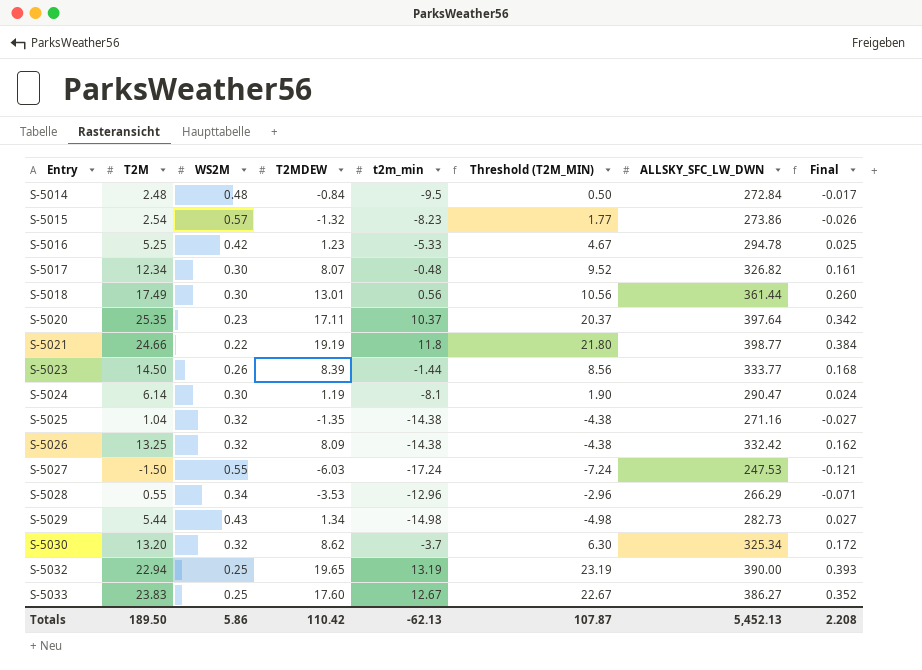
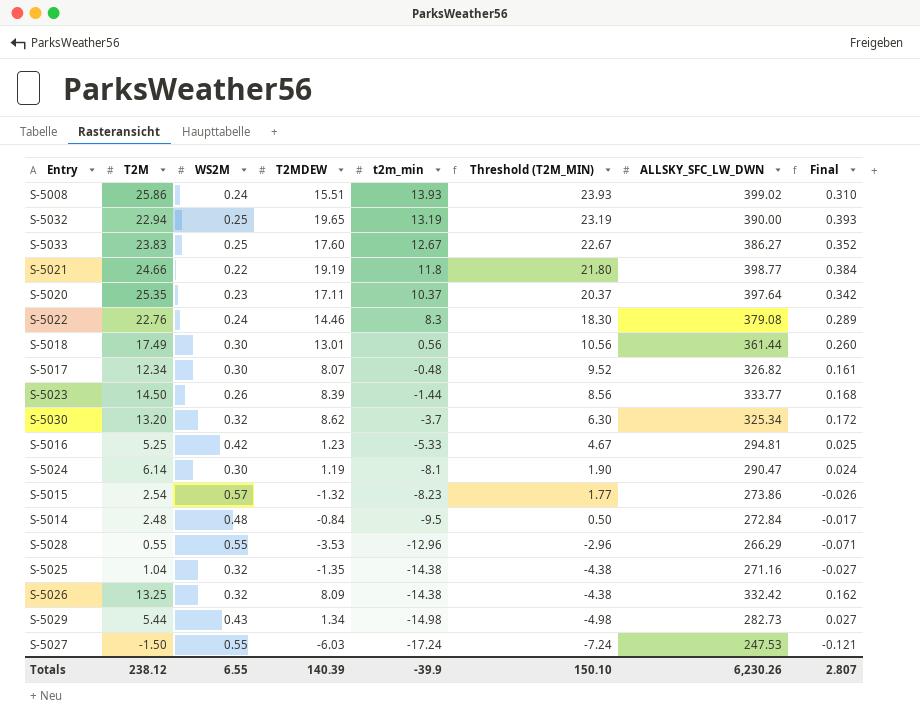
row order: Entry ascending -> t2m_min descending
row S-5008: none -> 25.86 | 0.24 | 15.51 | 13.93 | 23.93 | 399.02 | 0.310
row S-5022: none -> 22.76 | 0.24 | 14.46 | 8.3 | 18.30 | 379.08 | 0.289
S-5016 | ALLSKY_SFC_LW_DWN: 294.78 -> 294.81
S-5028 | WS2M: 0.34 -> 0.55
Totals | T2M: 189.50 -> 238.12
Totals | WS2M: 5.86 -> 6.55
Totals | T2MDEW: 110.42 -> 140.39
Totals | t2m_min: -62.13 -> -39.9
Totals | Threshold (T2M_MIN): 107.87 -> 150.10
Totals | ALLSKY_SFC_LW_DWN: 5,452.13 -> 6,230.26
Totals | Final: 2.208 -> 2.807

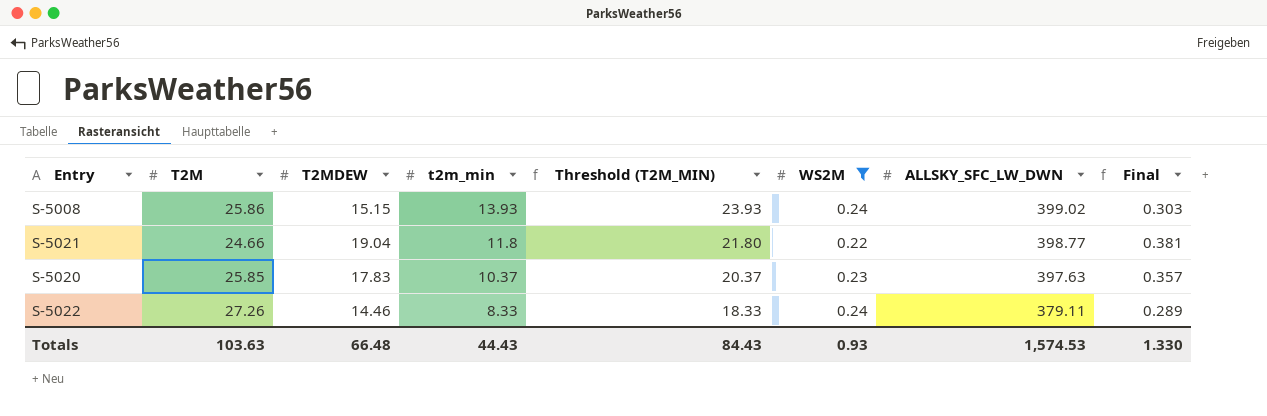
filter: none -> WS2M <= 0.24
column WS2M | position: 3 -> 6
S-5008 | T2MDEW: 15.51 -> 15.15
S-5008 | Final: 0.310 -> 0.303
S-5021 | T2MDEW: 19.19 -> 19.04
S-5021 | Final: 0.384 -> 0.381
S-5020 | T2M: 25.35 -> 25.85
S-5020 | T2MDEW: 17.11 -> 17.83
S-5020 | ALLSKY_SFC_LW_DWN: 397.64 -> 397.63
S-5020 | Final: 0.342 -> 0.357
S-5022 | T2M: 22.76 -> 27.26
S-5022 | t2m_min: 8.3 -> 8.33
S-5022 | Threshold (T2M_MIN): 18.30 -> 18.33
S-5022 | ALLSKY_SFC_LW_DWN: 379.08 -> 379.11
Totals | T2M: 238.12 -> 103.63
Totals | T2MDEW: 140.39 -> 66.48
Totals | t2m_min: -39.9 -> 44.43
Totals | Threshold (T2M_MIN): 150.10 -> 84.43
Totals | WS2M: 6.55 -> 0.93
Totals | ALLSKY_SFC_LW_DWN: 6,230.26 -> 1,574.53
Totals | Final: 2.807 -> 1.330

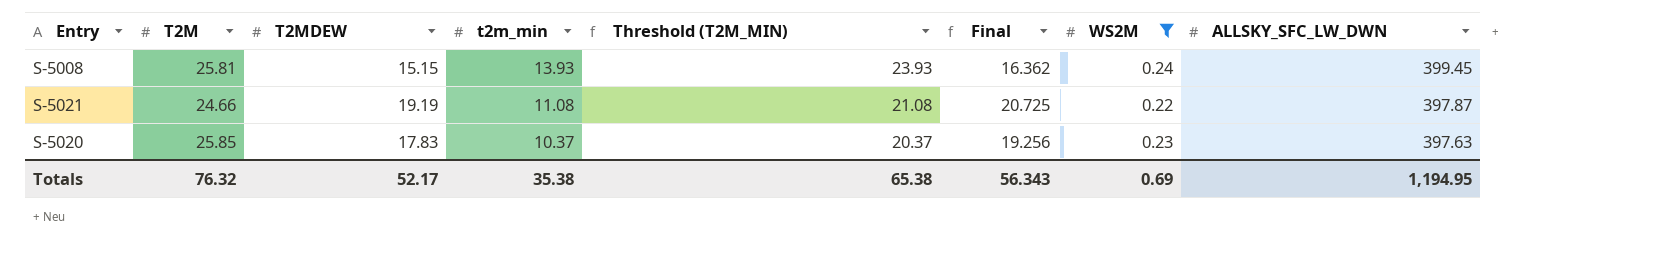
column Final | formula: [T2MDEW] * 0.02 -> [T2MDEW] * 1.08
column Final | position: 8 -> 6
row S-5022: 27.26 | 14.46 | 8.33 | 18.33 | 0.24 | 379.11 | 0.289 -> none
S-5008 | T2M: 25.86 -> 25.81
S-5008 | ALLSKY_SFC_LW_DWN: 399.02 -> 399.45
S-5021 | T2MDEW: 19.04 -> 19.19
S-5021 | t2m_min: 11.8 -> 11.08
S-5021 | Threshold (T2M_MIN): 21.80 -> 21.08
S-5021 | ALLSKY_SFC_LW_DWN: 398.77 -> 397.87
Totals | T2M: 103.63 -> 76.32
Totals | T2MDEW: 66.48 -> 52.17
Totals | t2m_min: 44.43 -> 35.38
Totals | Threshold (T2M_MIN): 84.43 -> 65.38
Totals | Final: 1.330 -> 56.343
Totals | WS2M: 0.93 -> 0.69
Totals | ALLSKY_SFC_LW_DWN: 1,574.53 -> 1,194.95

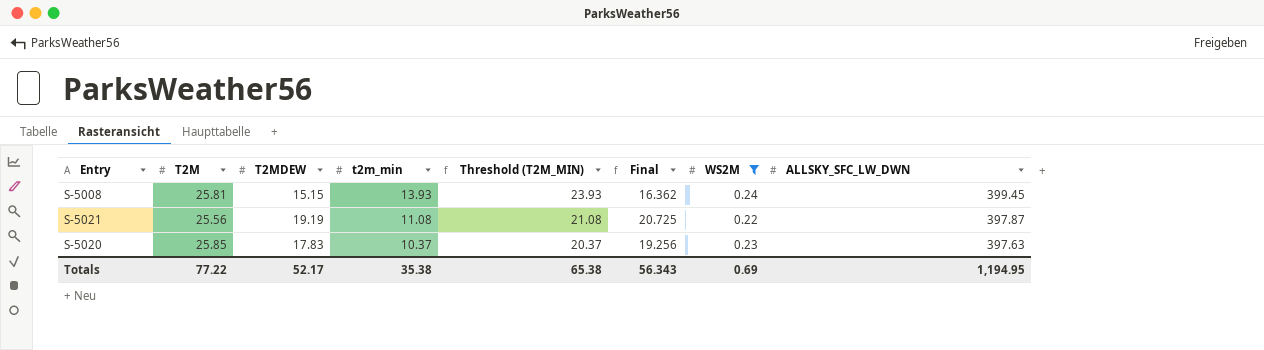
S-5021 | T2M: 24.66 -> 25.56
Totals | T2M: 76.32 -> 77.22

